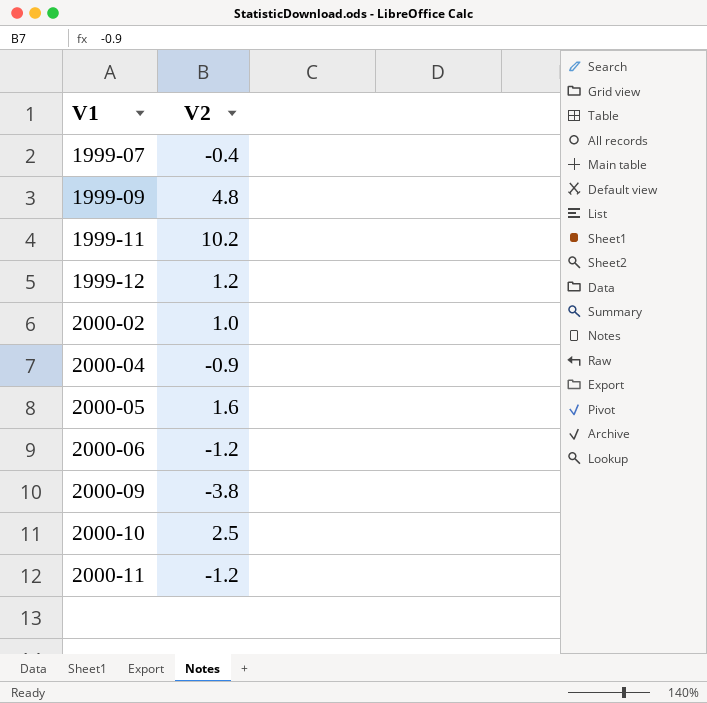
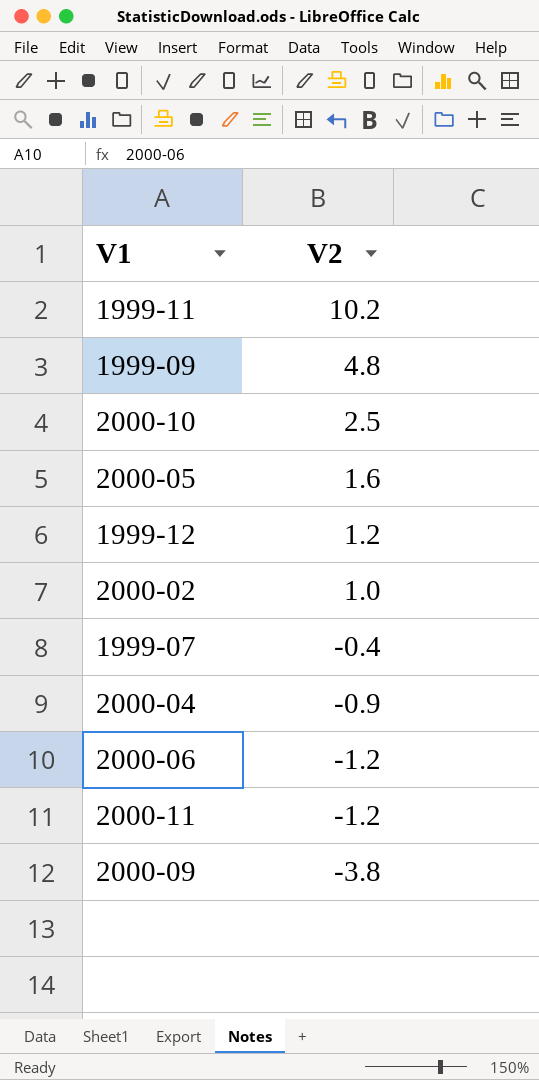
row order: V1 ascending -> V2 descending

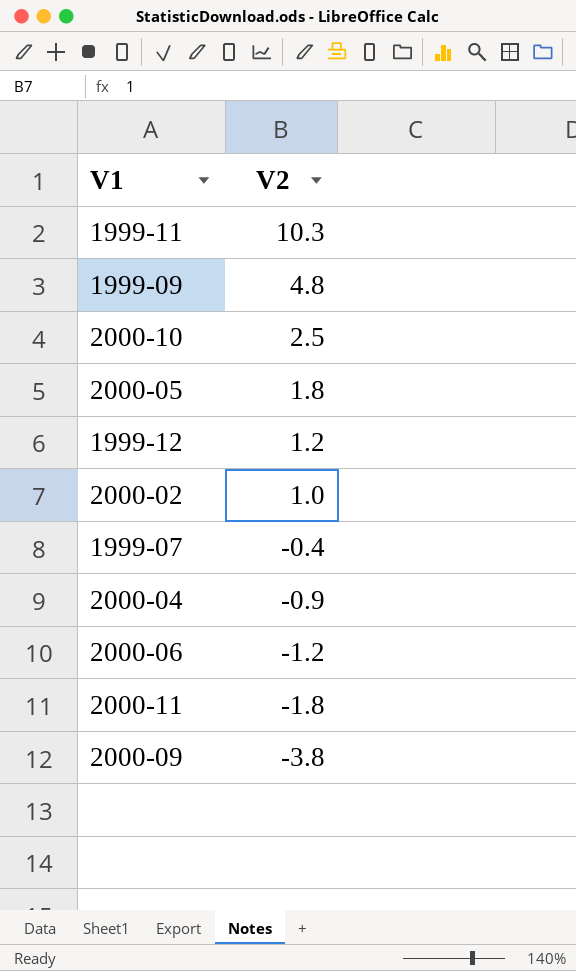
1999-11 | V2: 10.2 -> 10.3
2000-05 | V2: 1.6 -> 1.8
2000-11 | V2: -1.2 -> -1.8

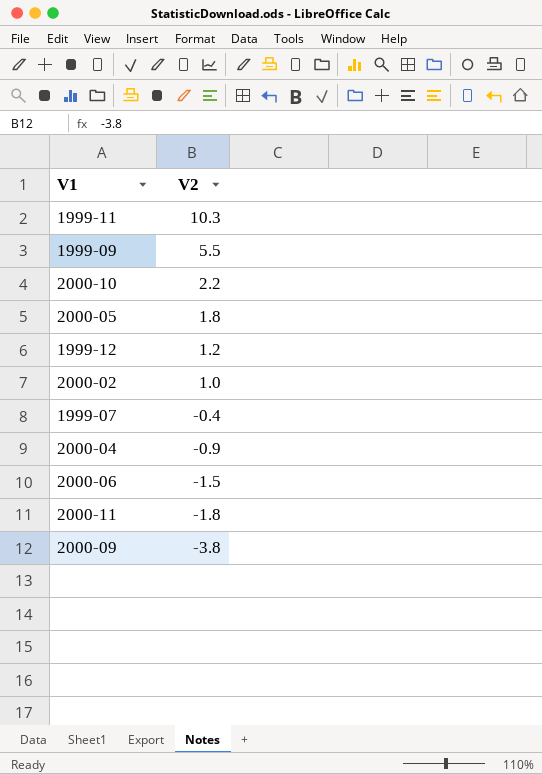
1999-09 | V2: 4.8 -> 5.5
2000-10 | V2: 2.5 -> 2.2
2000-06 | V2: -1.2 -> -1.5

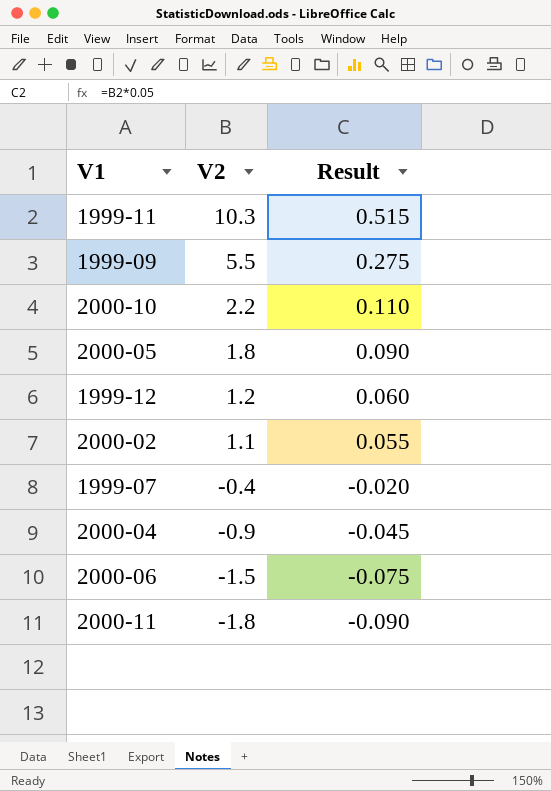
column Result | formula: none -> [V2] * 0.05
row 2000-09: -3.8 -> none
2000-02 | V2: 1.0 -> 1.1

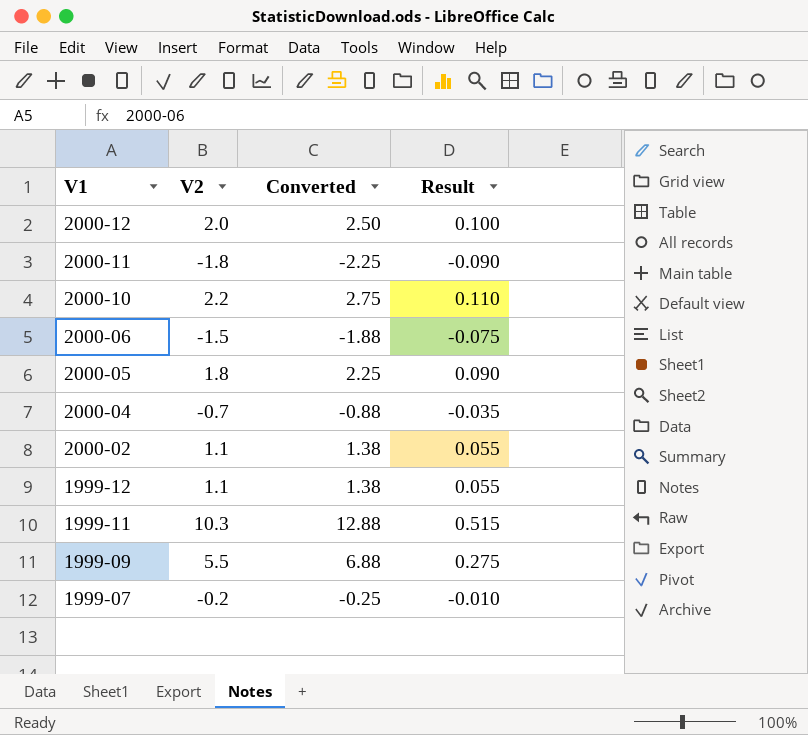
row order: V2 descending -> V1 descending
column Converted | formula: none -> [V2] * 1.25
row 2000-12: none -> 2.0 | 2.50 | 0.100
2000-04 | V2: -0.9 -> -0.7
2000-04 | Result: -0.045 -> -0.035
1999-12 | V2: 1.2 -> 1.1
1999-12 | Result: 0.060 -> 0.055
1999-07 | V2: -0.4 -> -0.2
1999-07 | Result: -0.020 -> -0.010

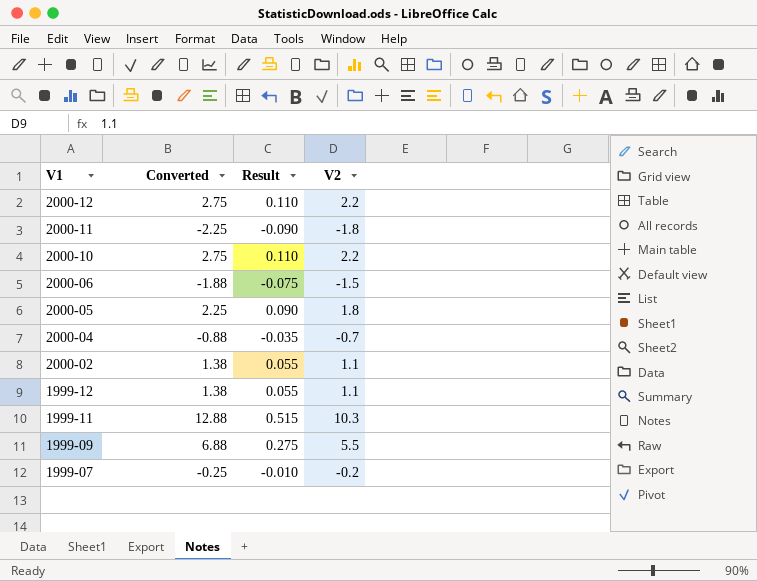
column V2 | position: 2 -> 4
2000-12 | Converted: 2.50 -> 2.75
2000-12 | Result: 0.100 -> 0.110
2000-12 | V2: 2.0 -> 2.2

